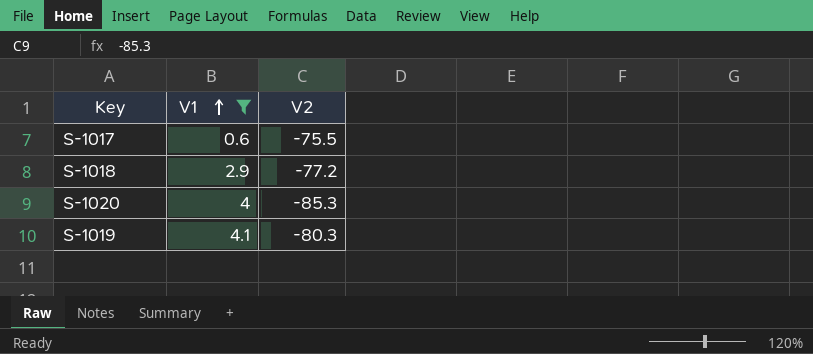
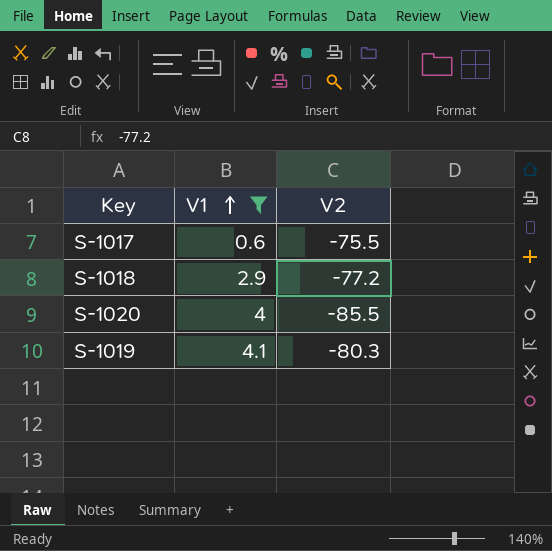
S-1020 | V2: -85.3 -> -85.5

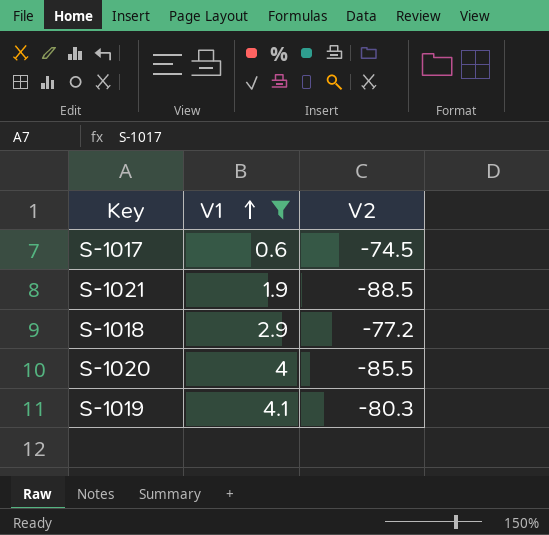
S-1017 | V2: -75.5 -> -74.5
row S-1021: none -> 1.9 | -88.5

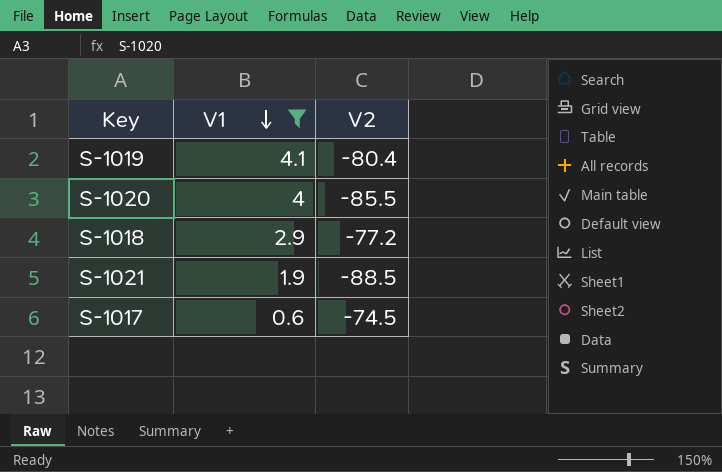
row order: V1 ascending -> V1 descending
S-1019 | V2: -80.3 -> -80.4

